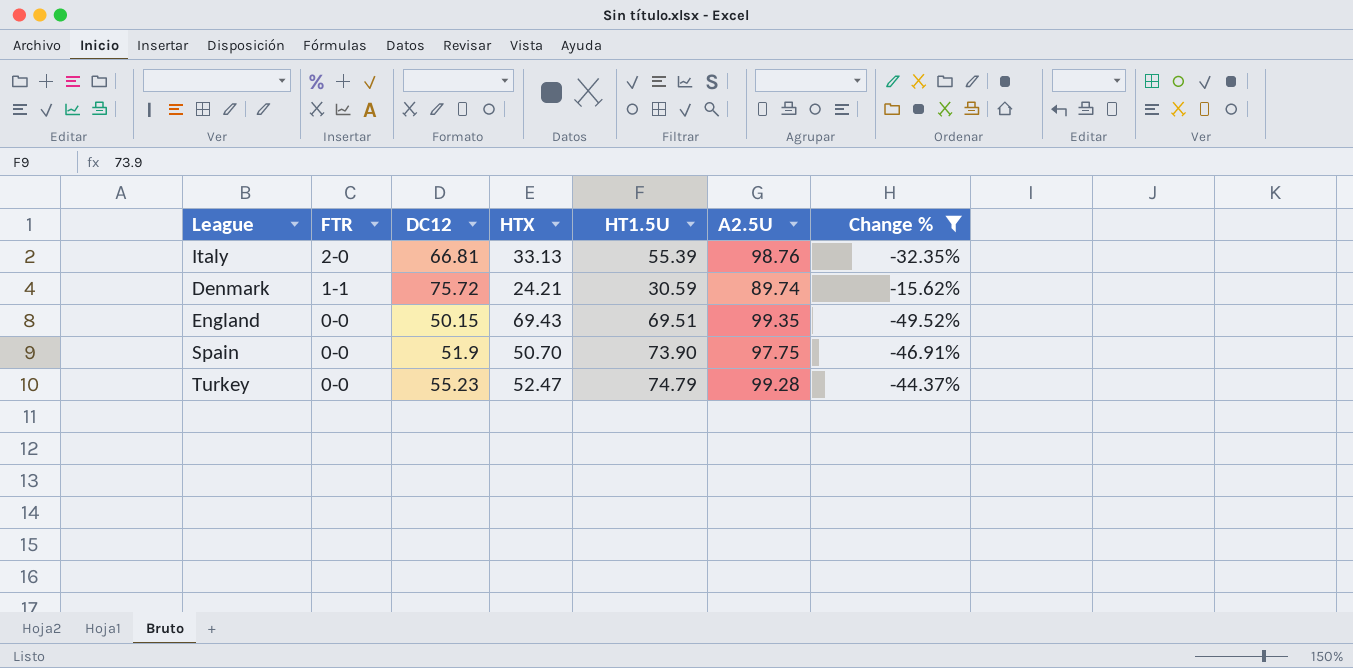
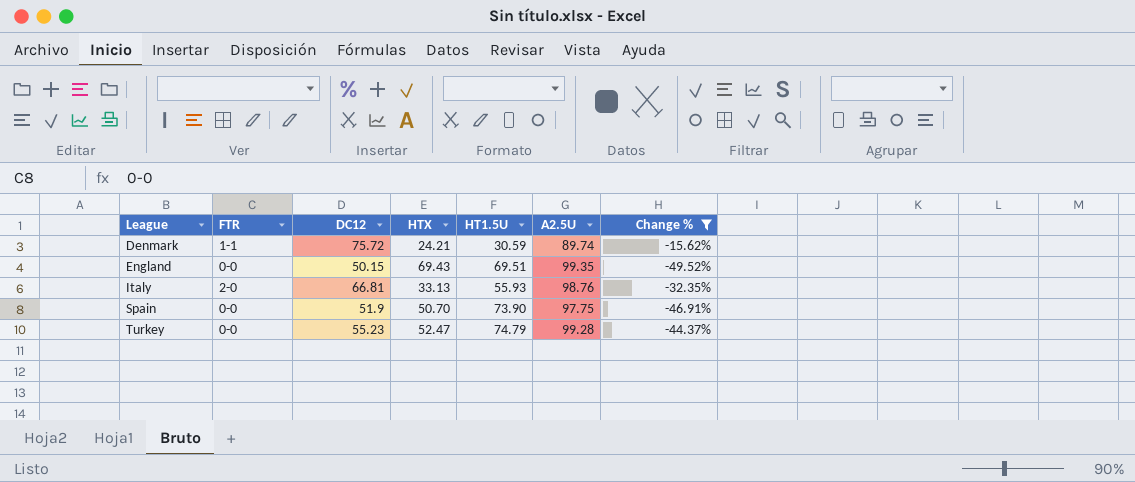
row order: FTR descending -> League ascending
Italy | HT1.5U: 55.39 -> 55.93

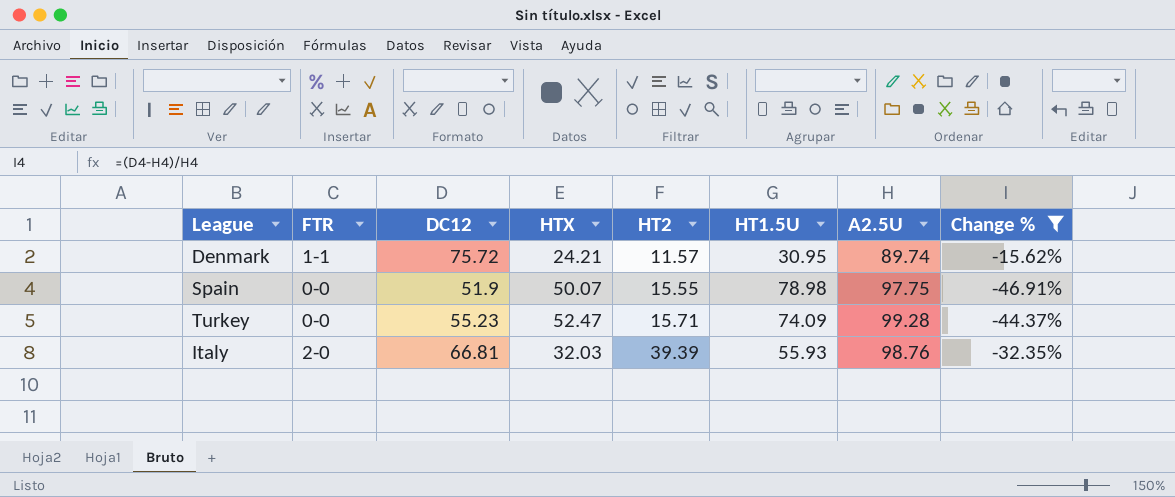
row order: League ascending -> HT2 ascending
column HT2 | position: none -> 5
row England: 0-0 | 50.15 | 69.43 | 69.51 | 99.35 | -49.52% -> none
Denmark | HT1.5U: 30.59 -> 30.95
Spain | HTX: 50.70 -> 50.07
Spain | HT1.5U: 73.90 -> 78.98
Turkey | HT1.5U: 74.79 -> 74.09
Italy | HTX: 33.13 -> 32.03

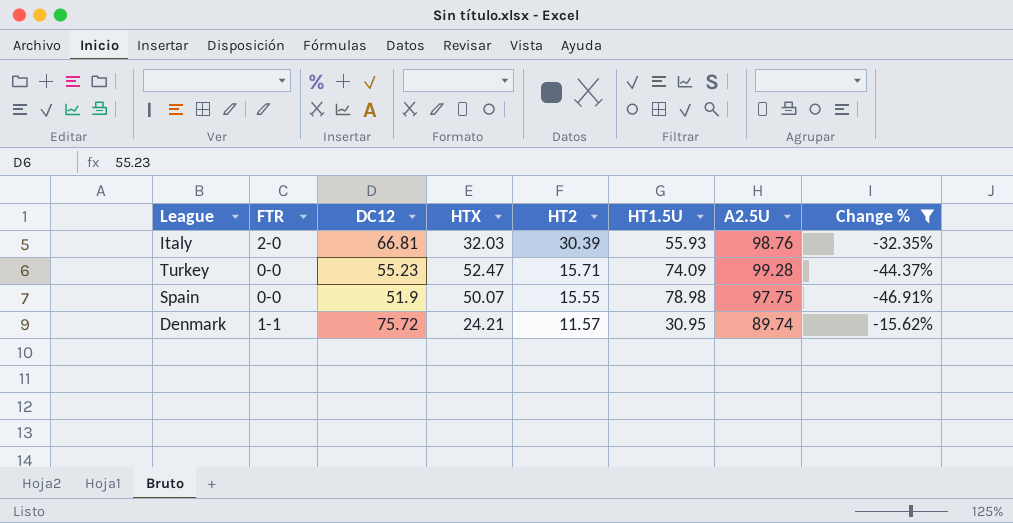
row order: HT2 ascending -> HT2 descending
Italy | HT2: 39.39 -> 30.39

